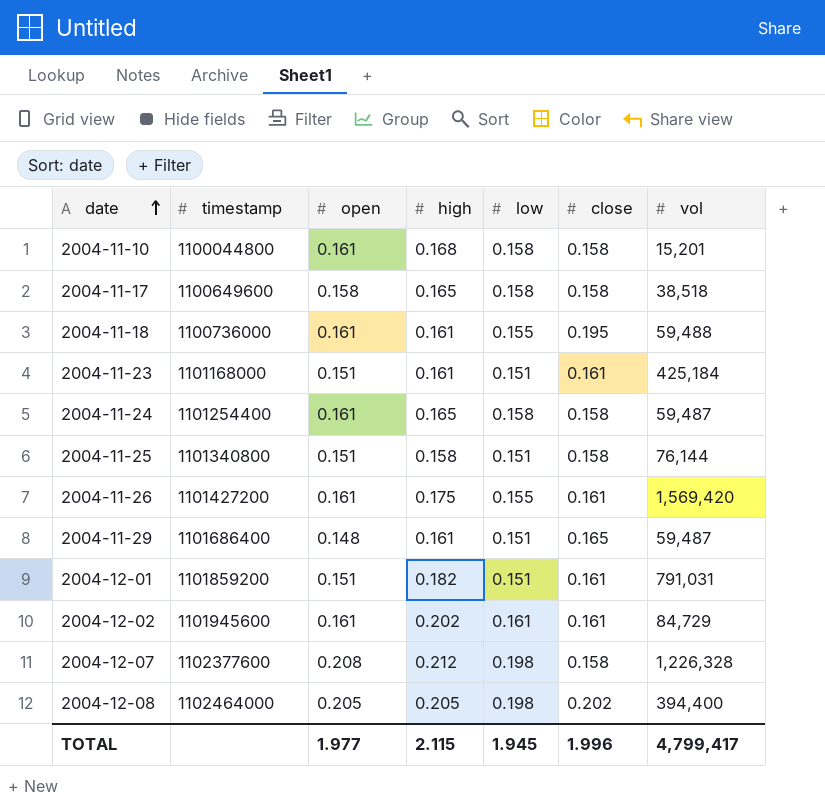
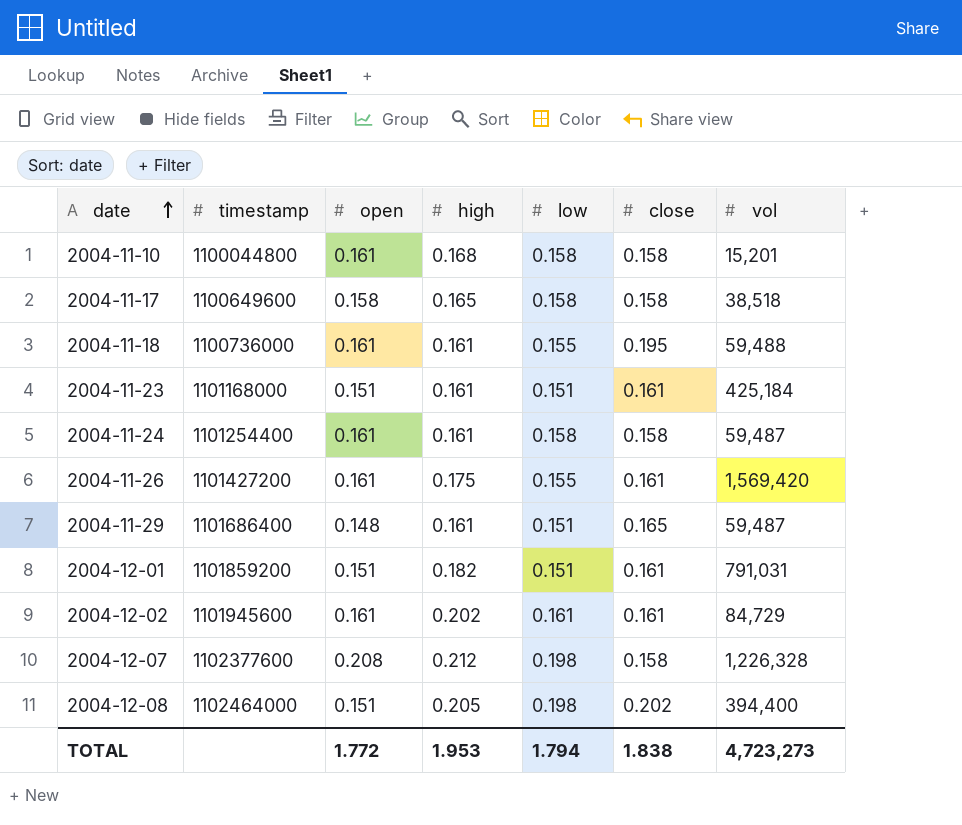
row 2004-11-25: 1101340800 | 0.151 | 0.158 | 0.151 | 0.158 | 76,144 -> none
2004-11-24 | high: 0.165 -> 0.161
2004-12-08 | open: 0.205 -> 0.151
TOTAL | open: 1.977 -> 1.772
TOTAL | high: 2.115 -> 1.953
TOTAL | low: 1.945 -> 1.794
TOTAL | close: 1.996 -> 1.838
TOTAL | vol: 4,799,417 -> 4,723,273

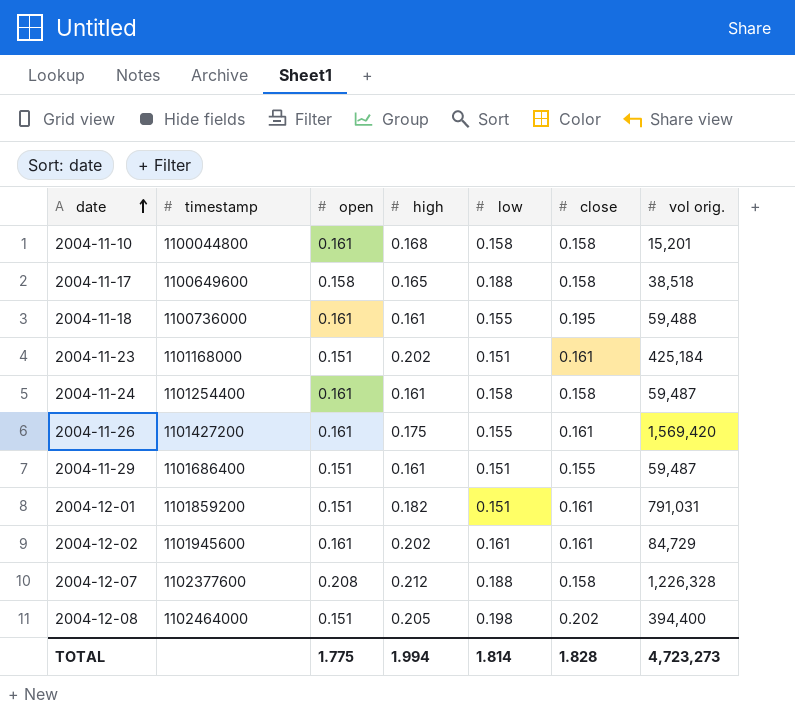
column name: vol -> vol orig.
2004-11-17 | low: 0.158 -> 0.188
2004-11-23 | high: 0.161 -> 0.202
2004-11-29 | open: 0.148 -> 0.151
2004-11-29 | close: 0.165 -> 0.155
2004-12-07 | low: 0.198 -> 0.188
TOTAL | open: 1.772 -> 1.775
TOTAL | high: 1.953 -> 1.994
TOTAL | low: 1.794 -> 1.814
TOTAL | close: 1.838 -> 1.828

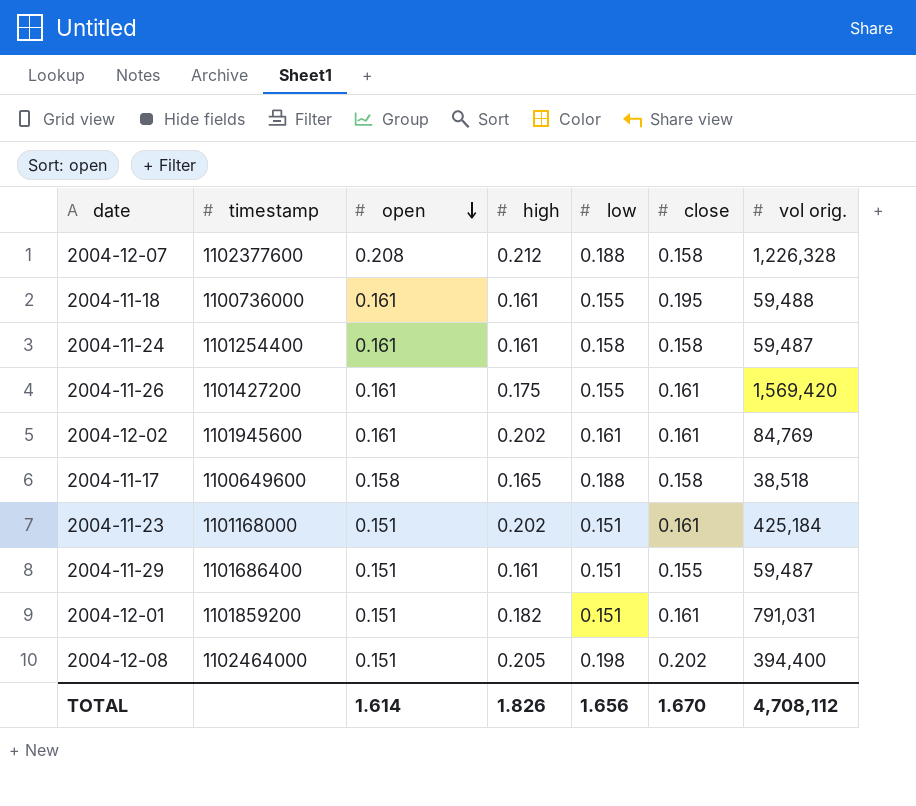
row order: date ascending -> open descending
row 2004-11-10: 1100044800 | 0.161 | 0.168 | 0.158 | 0.158 | 15,201 -> none
2004-12-02 | vol orig.: 84,729 -> 84,769
TOTAL | open: 1.775 -> 1.614
TOTAL | high: 1.994 -> 1.826
TOTAL | low: 1.814 -> 1.656
TOTAL | close: 1.828 -> 1.670
TOTAL | vol orig.: 4,723,273 -> 4,708,112

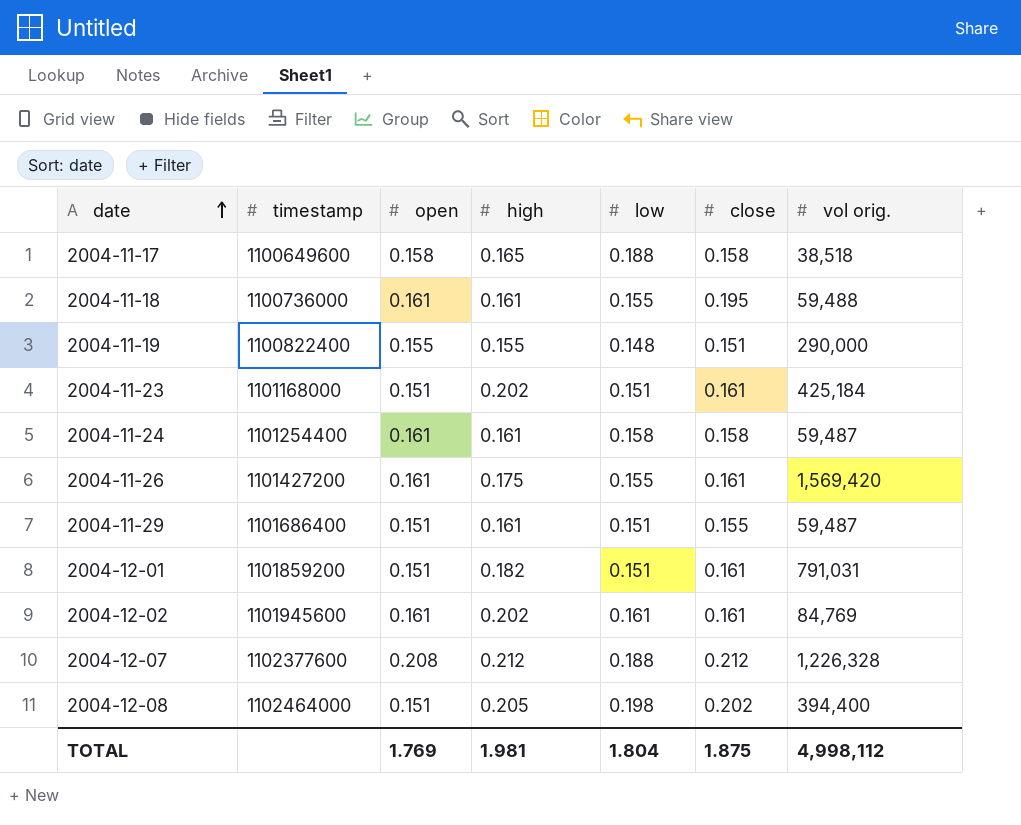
row order: open descending -> date ascending
row 2004-11-19: none -> 1100822400 | 0.155 | 0.155 | 0.148 | 0.151 | 290,000
2004-12-07 | close: 0.158 -> 0.212
TOTAL | open: 1.614 -> 1.769
TOTAL | high: 1.826 -> 1.981
TOTAL | low: 1.656 -> 1.804
TOTAL | close: 1.670 -> 1.875
TOTAL | vol orig.: 4,708,112 -> 4,998,112

